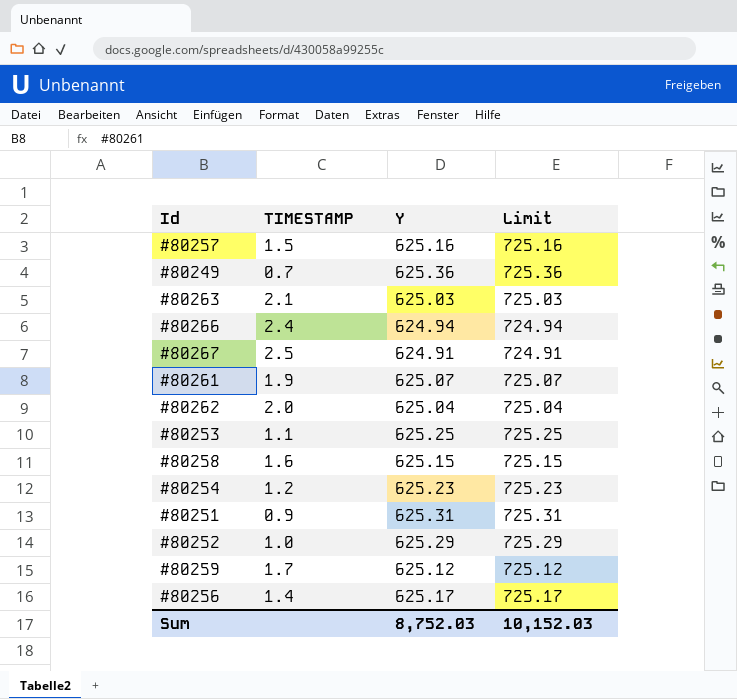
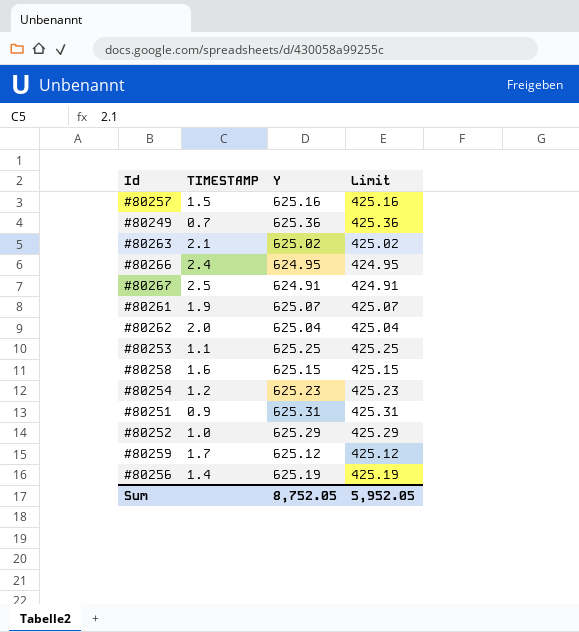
column Limit | formula: [Y] + 100 -> [Y] - 200
#80263 | Y: 625.03 -> 625.02
#80266 | Y: 624.94 -> 624.95
#80256 | Y: 625.17 -> 625.19
Sum | Y: 8,752.03 -> 8,752.05
Sum | Limit: 10,152.03 -> 5,952.05

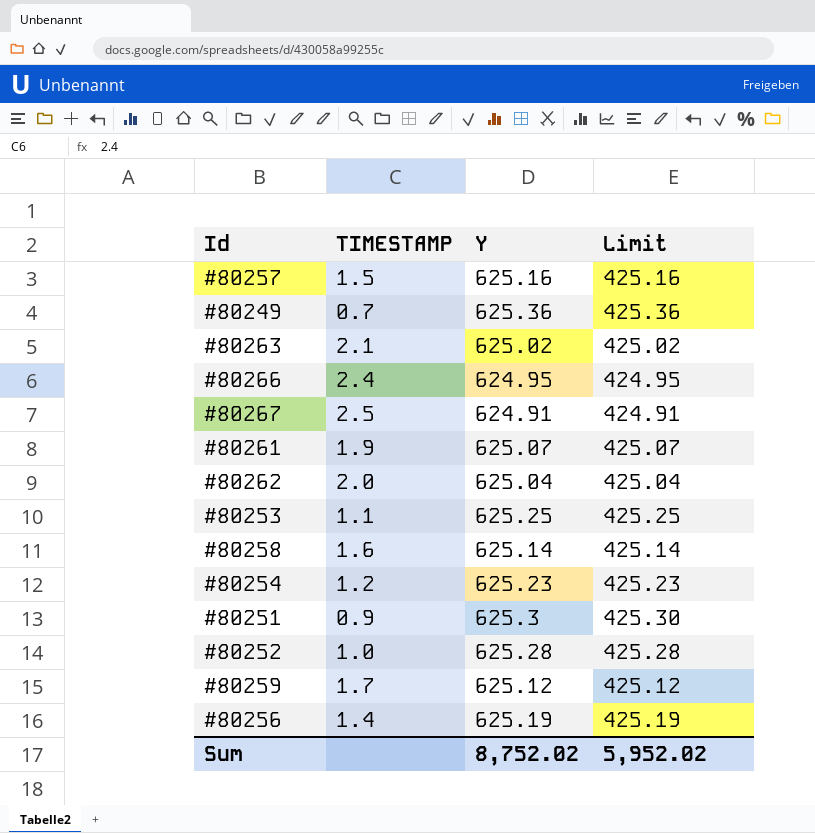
#80258 | Y: 625.15 -> 625.14
#80258 | Limit: 425.15 -> 425.14
#80251 | Y: 625.31 -> 625.3
#80251 | Limit: 425.31 -> 425.30
#80252 | Y: 625.29 -> 625.28
#80252 | Limit: 425.29 -> 425.28
Sum | Y: 8,752.05 -> 8,752.02
Sum | Limit: 5,952.05 -> 5,952.02

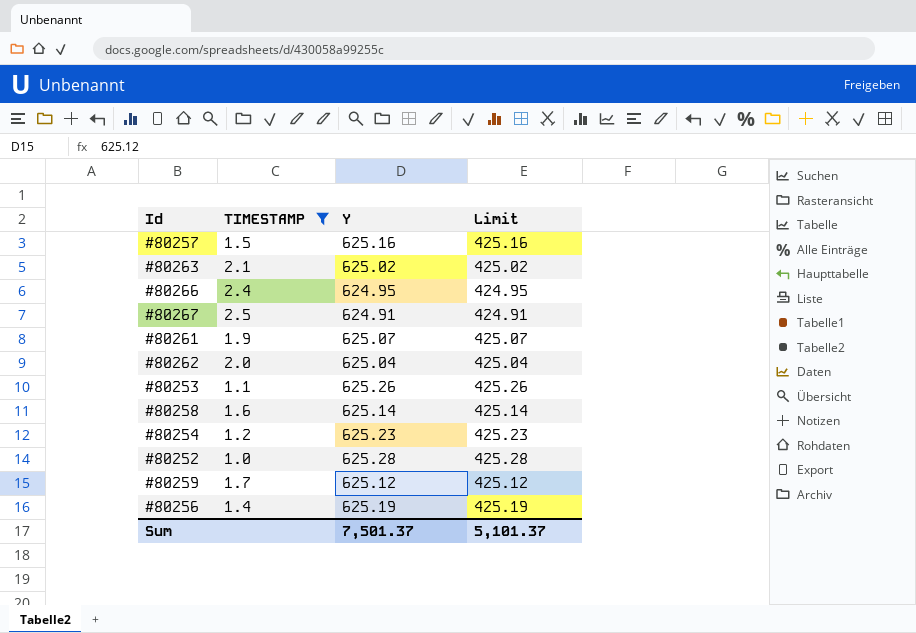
filter: none -> TIMESTAMP >= 1.0
#80253 | Y: 625.25 -> 625.26
#80253 | Limit: 425.25 -> 425.26
Sum | Y: 8,752.02 -> 7,501.37
Sum | Limit: 5,952.02 -> 5,101.37

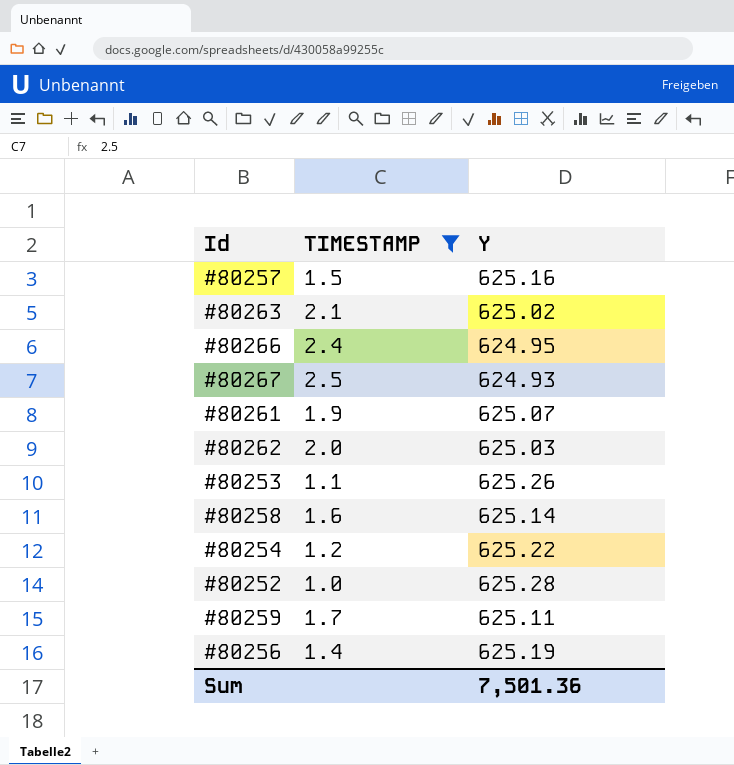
column Limit | formula: [Y] - 200 -> none
#80267 | Y: 624.91 -> 624.93
#80262 | Y: 625.04 -> 625.03
#80254 | Y: 625.23 -> 625.22
#80259 | Y: 625.12 -> 625.11
Sum | Y: 7,501.37 -> 7,501.36

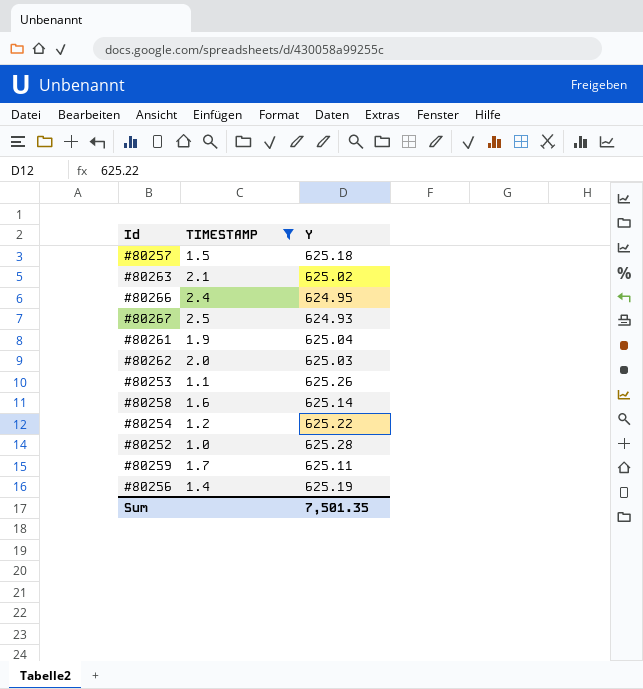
#80257 | Y: 625.16 -> 625.18
#80261 | Y: 625.07 -> 625.04
Sum | Y: 7,501.36 -> 7,501.35

